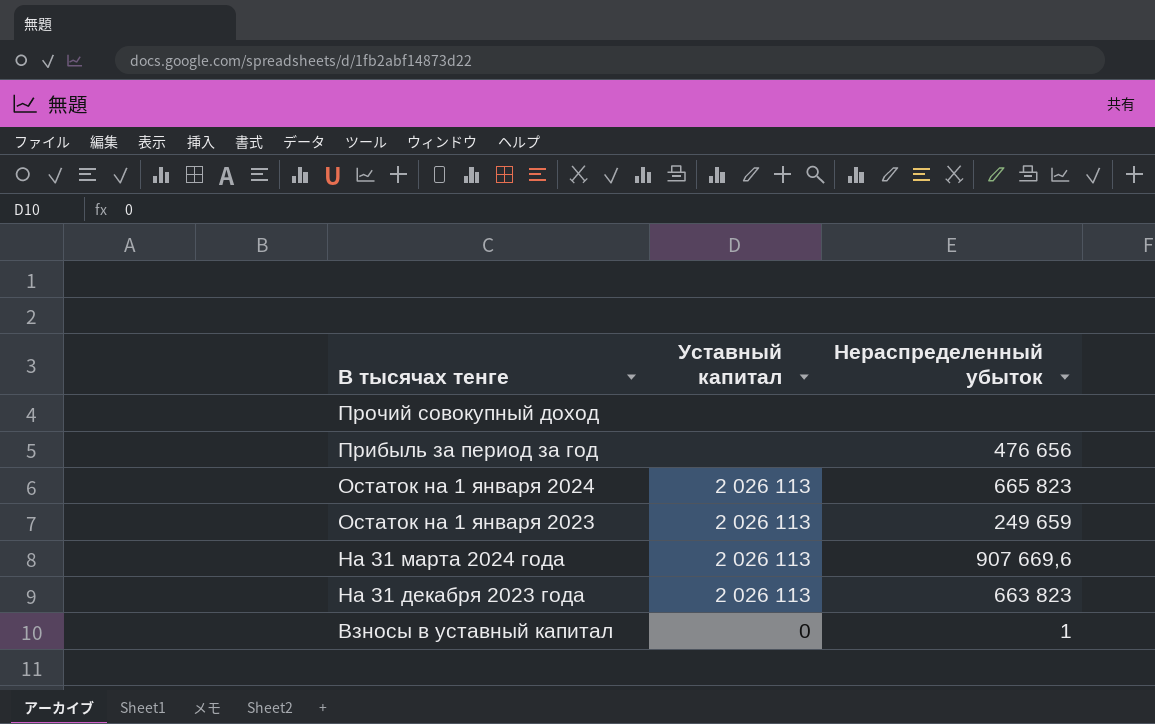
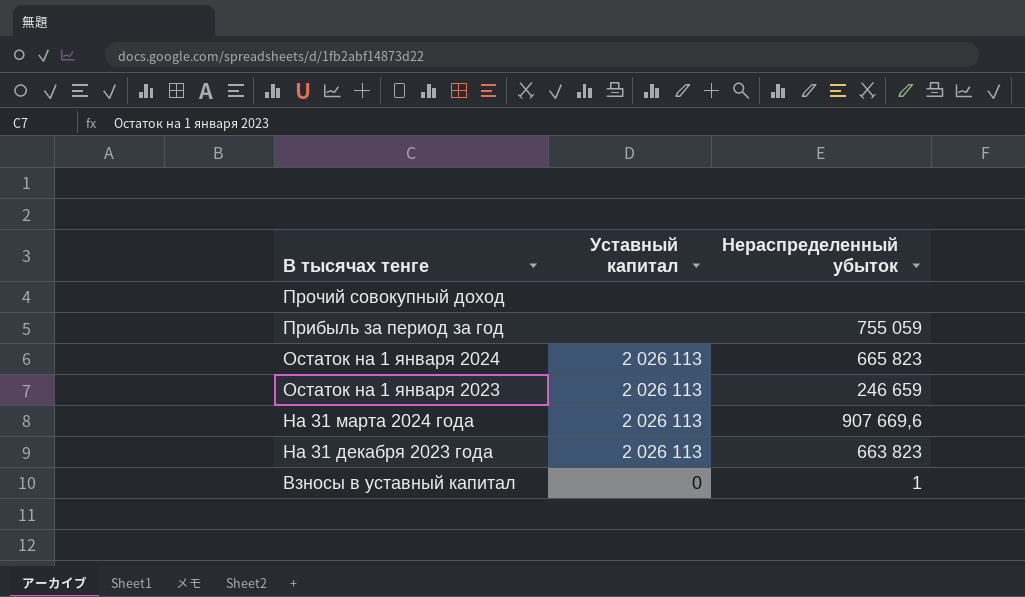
Прибыль за период за год | Нераспределенный убыток: 476 656 -> 755 059
Остаток на 1 января 2023 | Нераспределенный убыток: 249 659 -> 246 659

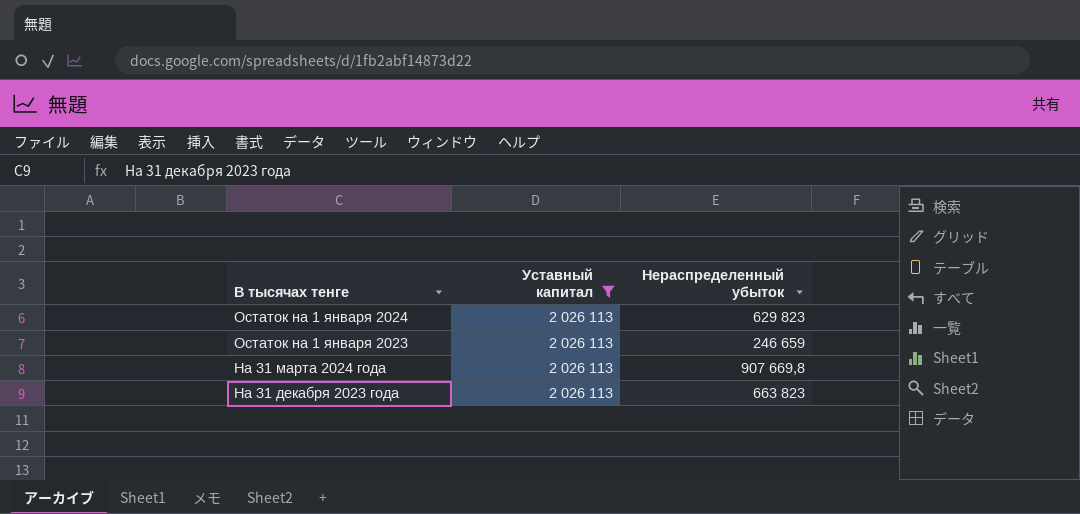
filter: none -> Уставный капитал = 2 026 113
Остаток на 1 января 2024 | Нераспределенный убыток: 665 823 -> 629 823
На 31 марта 2024 года | Нераспределенный убыток: 907 669,6 -> 907 669,8

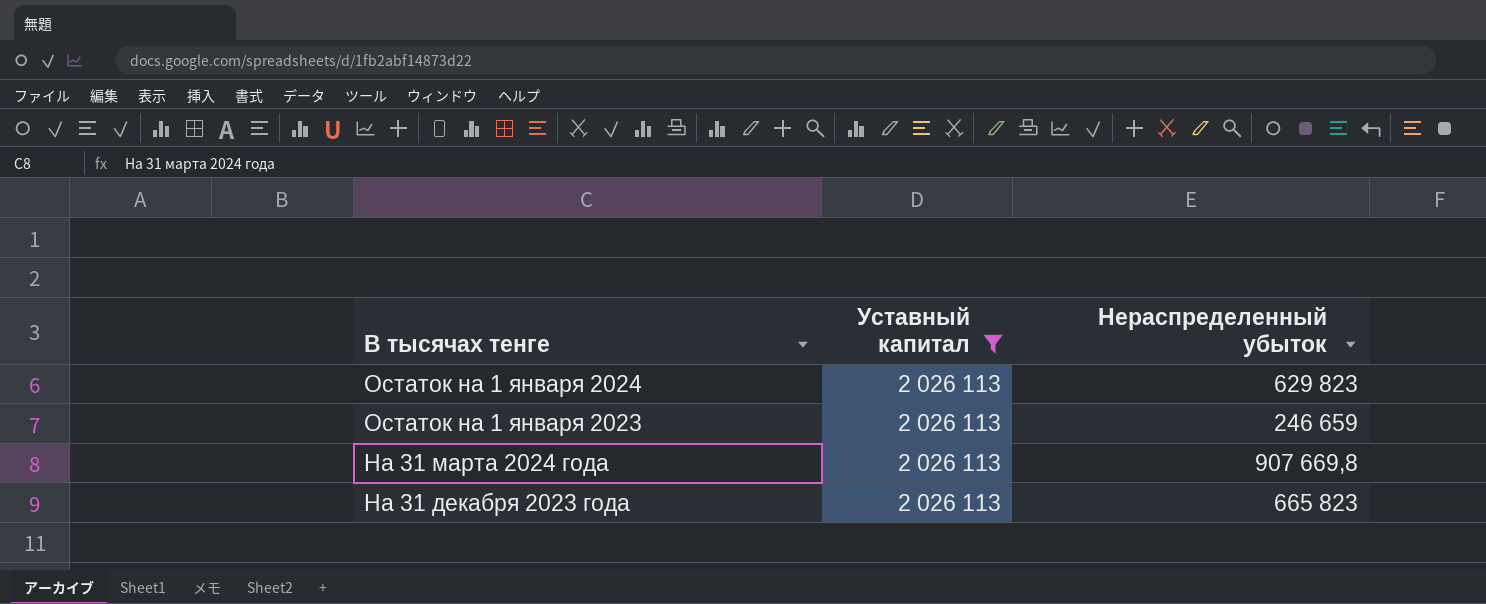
На 31 декабря 2023 года | Нераспределенный убыток: 663 823 -> 665 823

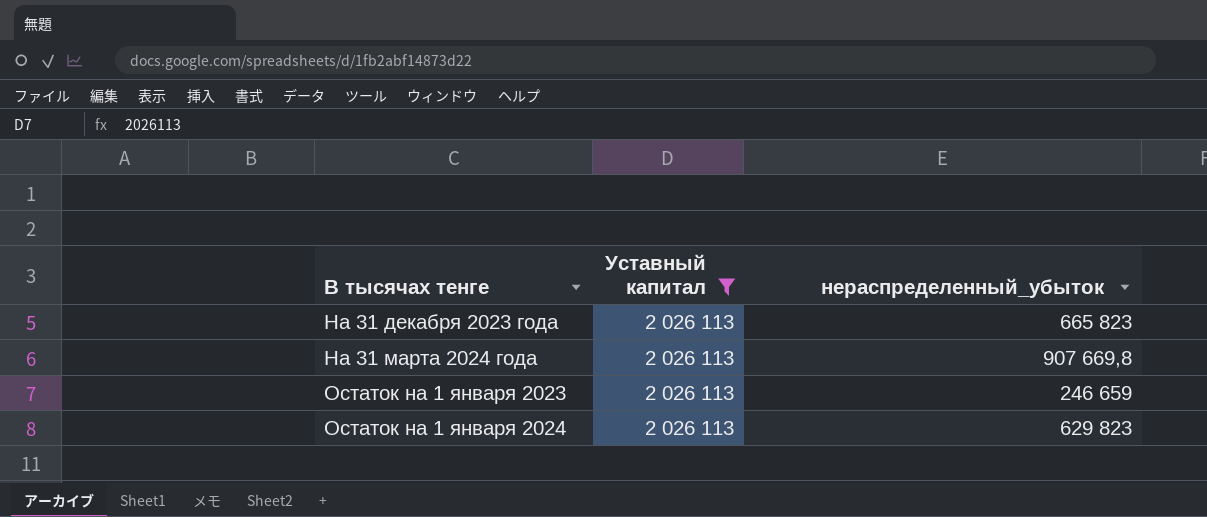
row order: В тысячах тенге descending -> В тысячах тенге ascending
column name: Нераспределенный убыток -> нераспределенный_убыток

